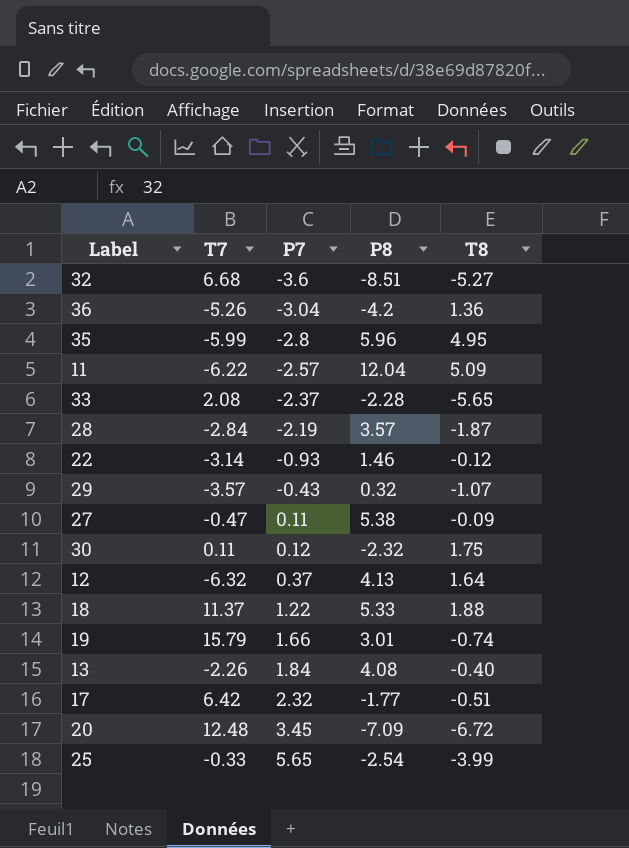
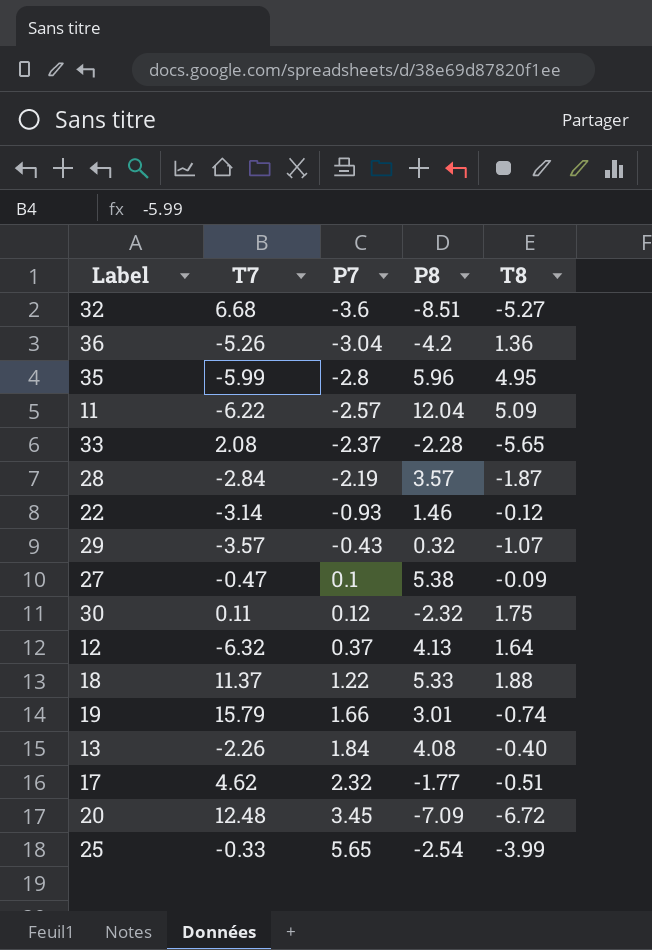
27 | P7: 0.11 -> 0.1
17 | T7: 6.42 -> 4.62

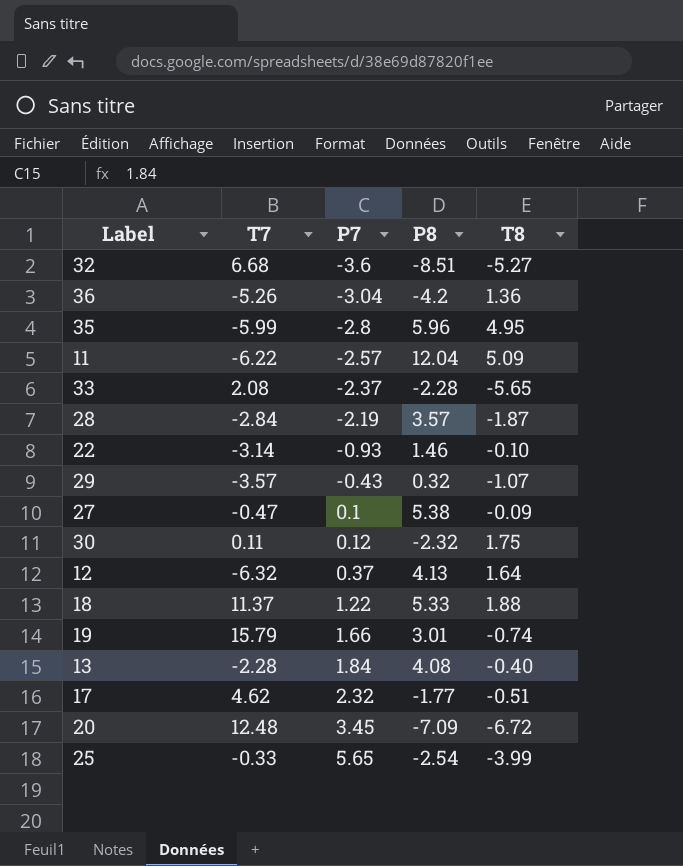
22 | T8: -0.12 -> -0.10
13 | T7: -2.26 -> -2.28

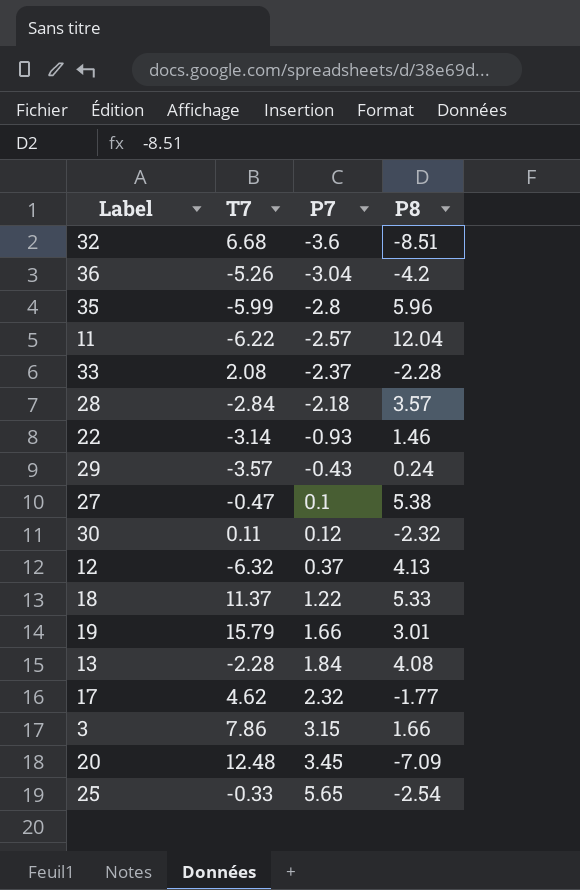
column T8 | position: 5 -> none
28 | P7: -2.19 -> -2.18
29 | P8: 0.32 -> 0.24
row 3: none -> 7.86 | 3.15 | 1.66

